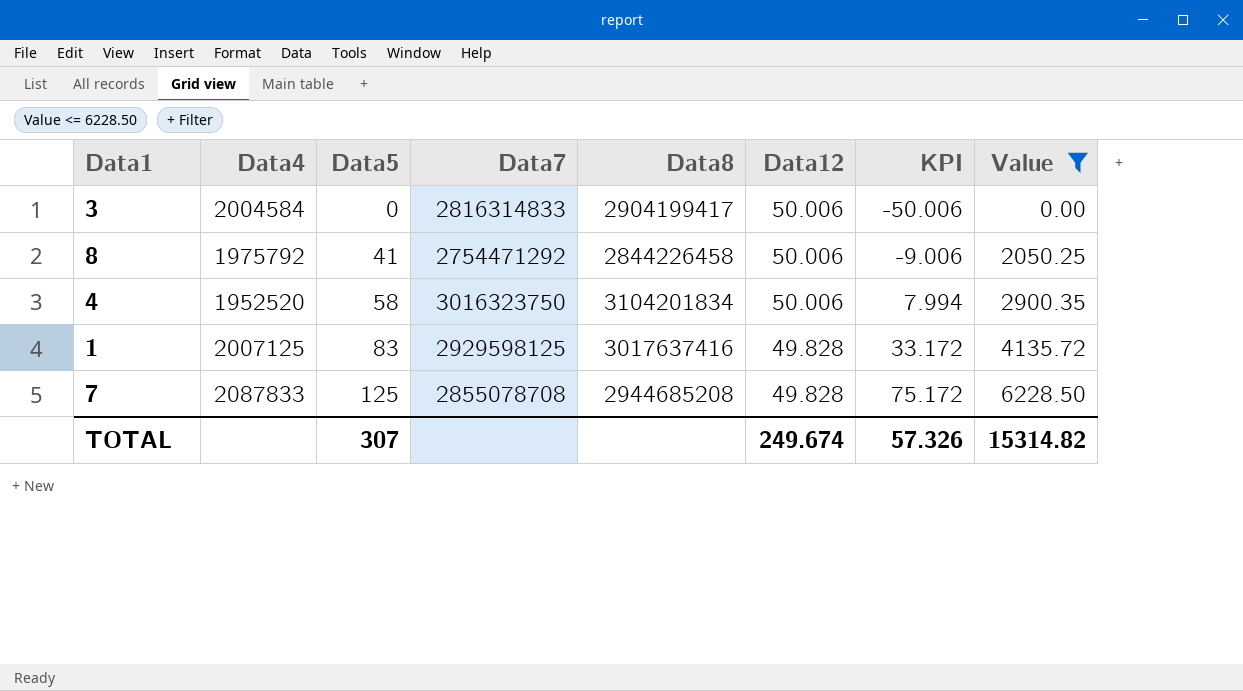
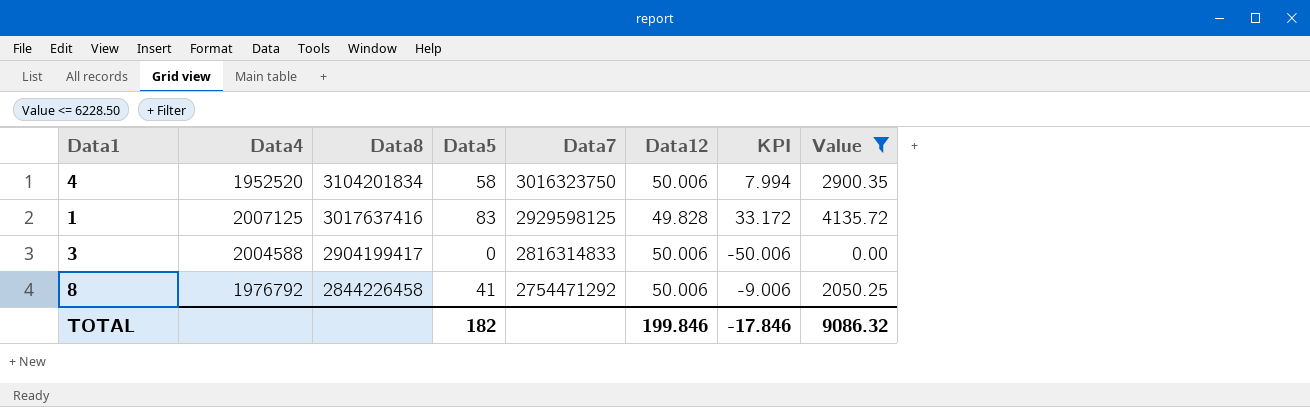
row order: Data5 ascending -> Data8 descending
column Data8 | position: 5 -> 3
row 7: 2087833 | 125 | 2855078708 | 2944685208 | 49.828 | 75.172 | 6228.50 -> none
3 | Data4: 2004584 -> 2004588
8 | Data4: 1975792 -> 1976792
TOTAL | Data5: 307 -> 182
TOTAL | Data12: 249.674 -> 199.846
TOTAL | KPI: 57.326 -> -17.846
TOTAL | Value: 15314.82 -> 9086.32

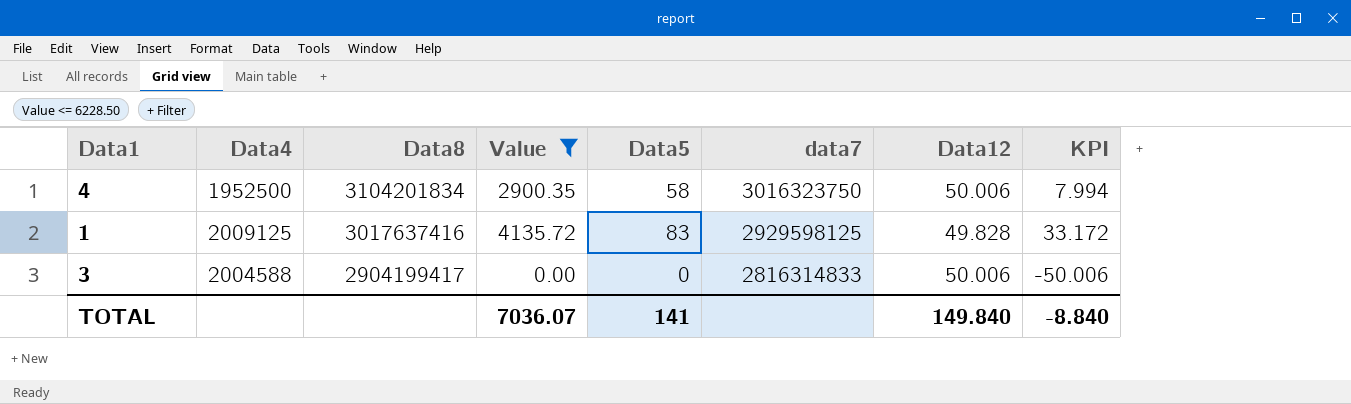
column Value | position: 8 -> 4
column name: Data7 -> data7
row 8: 1976792 | 2844226458 | 41 | 2754471292 | 50.006 | -9.006 | 2050.25 -> none
4 | Data4: 1952520 -> 1952500
1 | Data4: 2007125 -> 2009125
TOTAL | Value: 9086.32 -> 7036.07
TOTAL | Data5: 182 -> 141
TOTAL | Data12: 199.846 -> 149.840
TOTAL | KPI: -17.846 -> -8.840

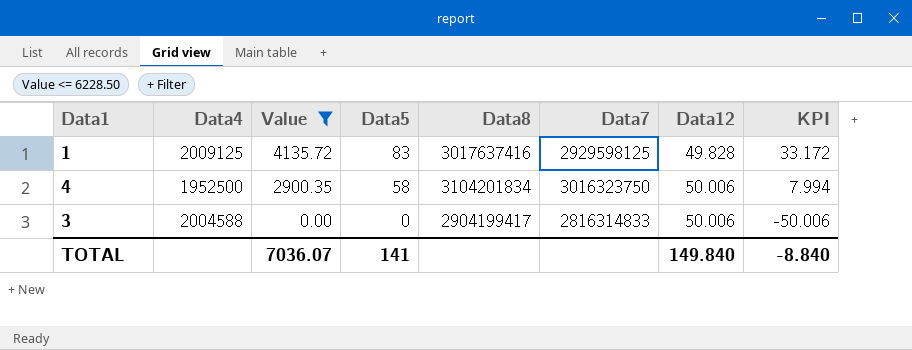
row order: Data8 descending -> Value descending
column Data8 | position: 3 -> 5
column name: data7 -> Data7

